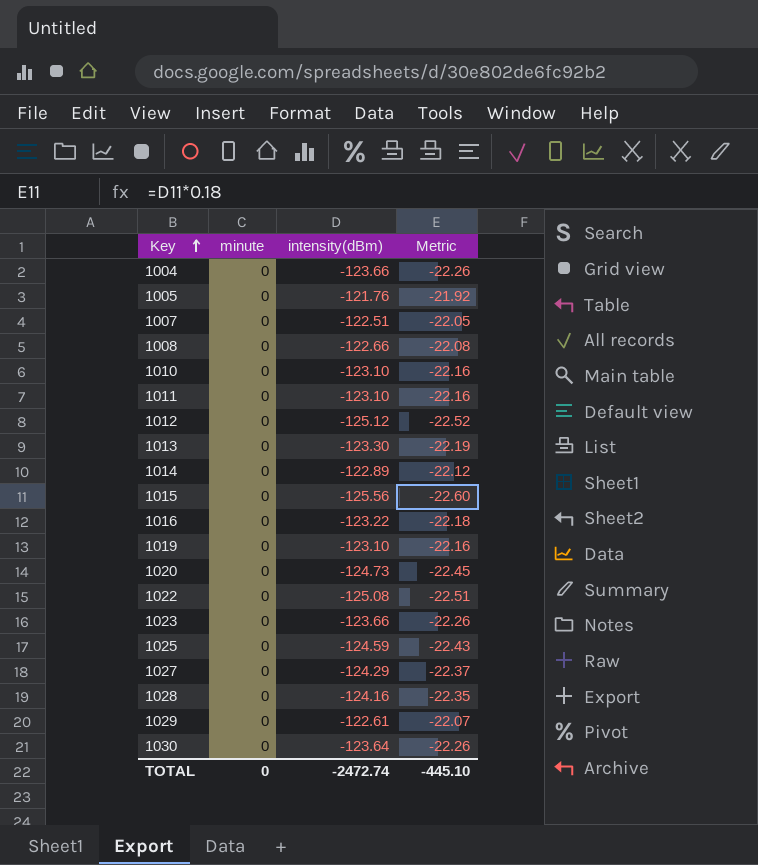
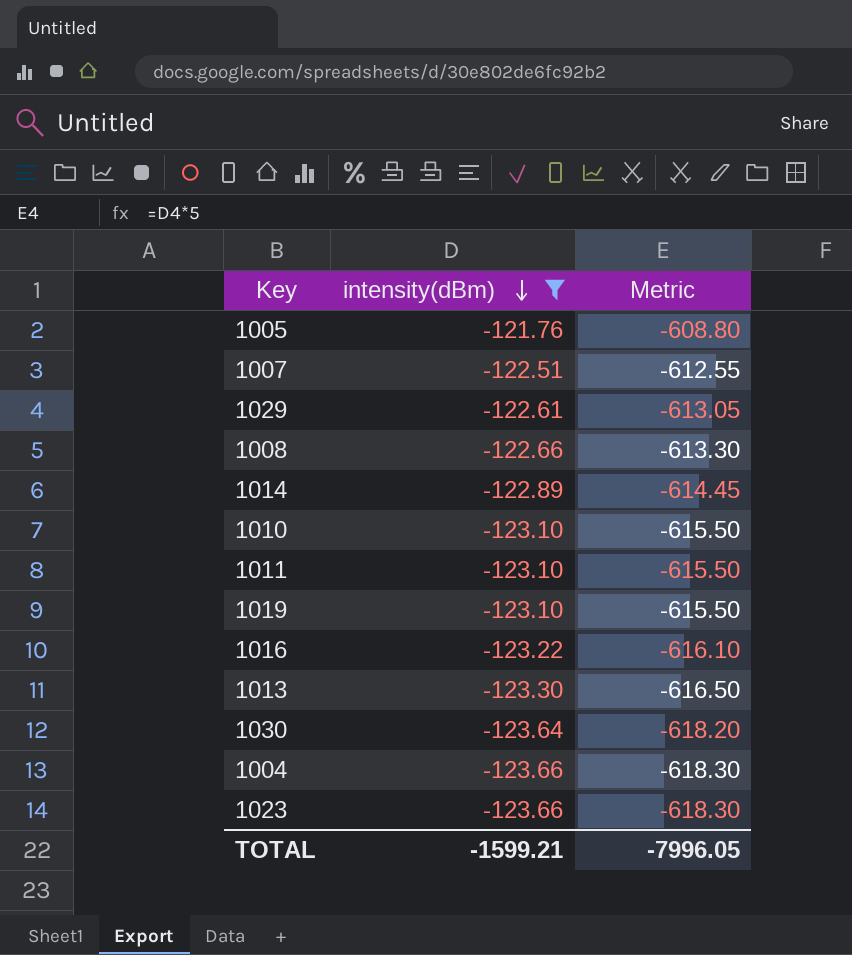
filter: none -> intensity(dBm) >= -123.66
row order: Key ascending -> intensity(dBm) descending
column minute | position: 2 -> none
column Metric | formula: [intensity(dBm)] * 0.18 -> [intensity(dBm)] * 5
TOTAL | intensity(dBm): -2472.74 -> -1599.21
TOTAL | Metric: -445.10 -> -7996.05

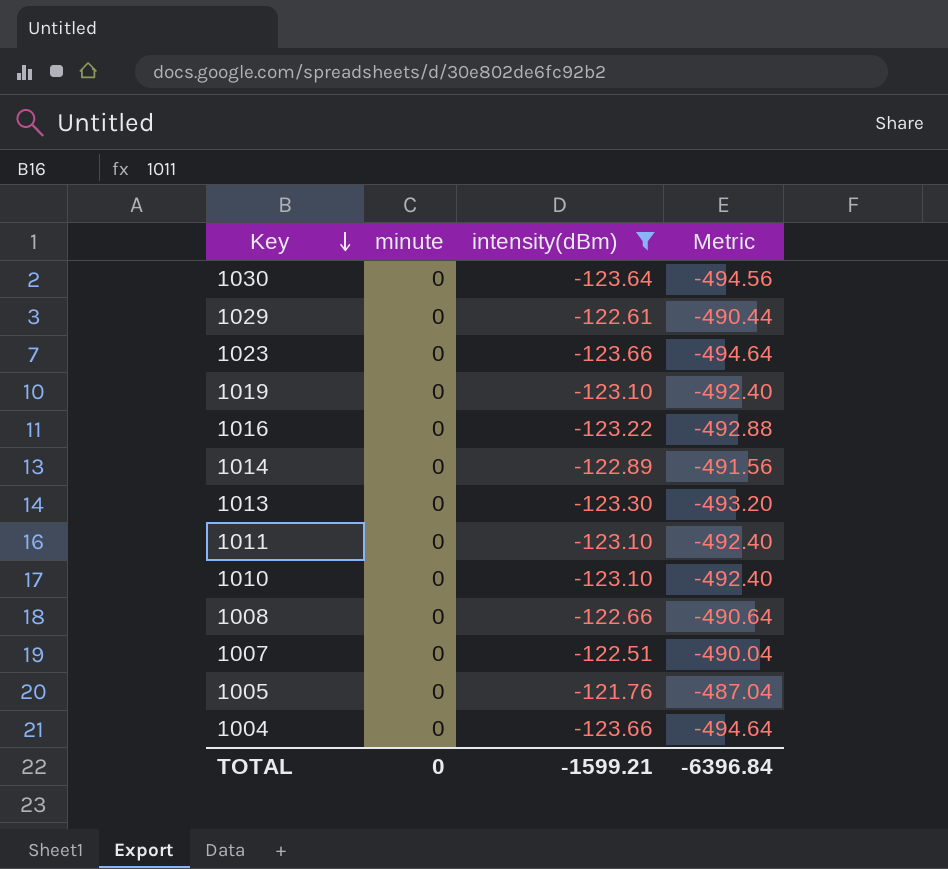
row order: intensity(dBm) descending -> Key descending
column minute | position: none -> 2
column Metric | formula: [intensity(dBm)] * 5 -> [intensity(dBm)] * 4
TOTAL | Metric: -7996.05 -> -6396.84

